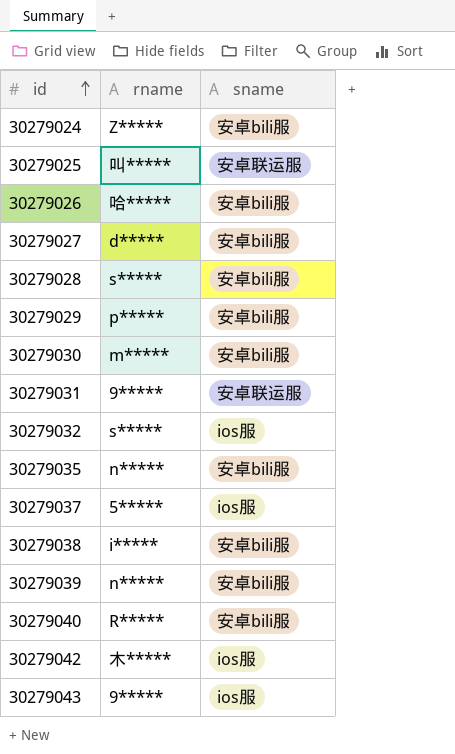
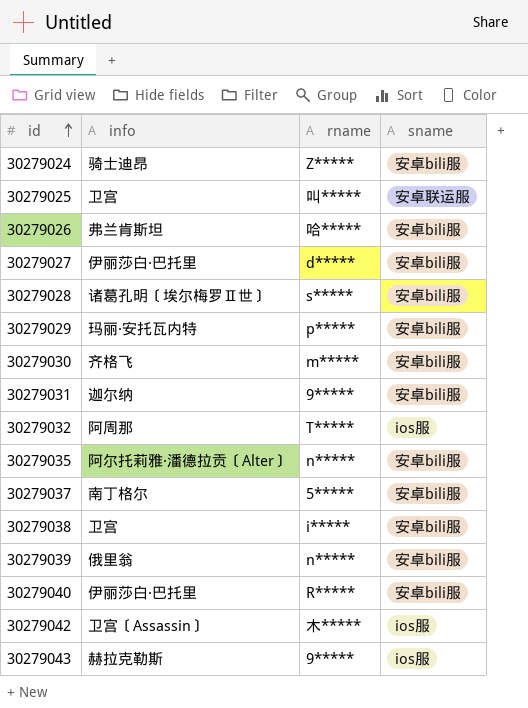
column info | position: none -> 2
30279031 | sname: 安卓联运服 -> 安卓bili服
30279032 | rname: s***** -> T*****
30279037 | sname: ios服 -> 安卓bili服

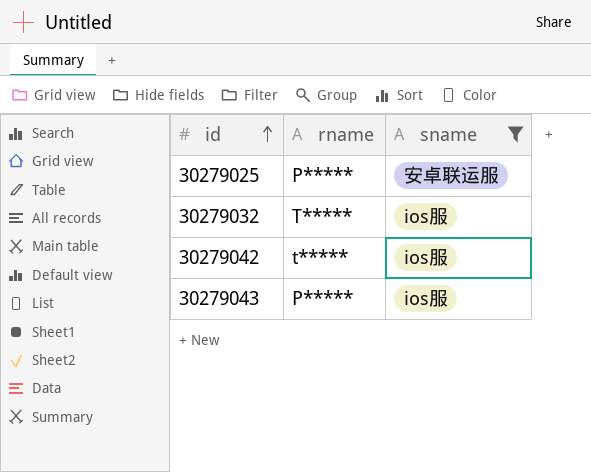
filter: none -> sname != 安卓bili服
column info | position: 2 -> none
30279025 | rname: 叫***** -> P*****
30279042 | rname: 木***** -> t*****
30279043 | rname: 9***** -> P*****

